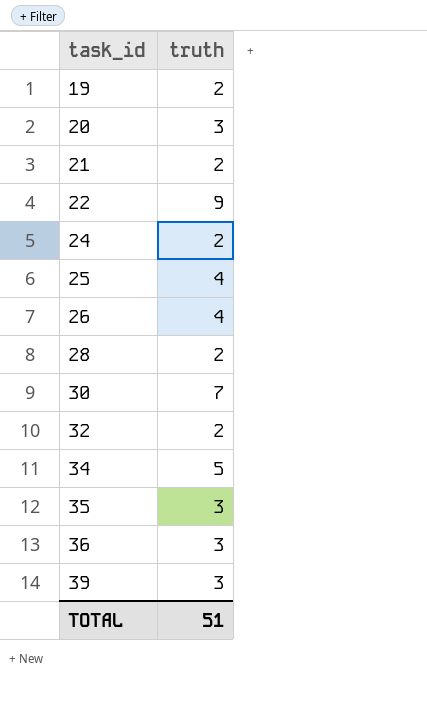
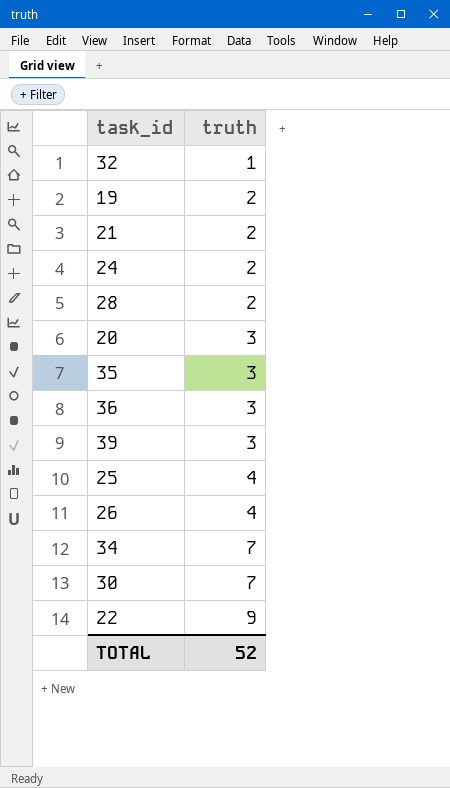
row order: task_id ascending -> truth ascending
32 | truth: 2 -> 1
34 | truth: 5 -> 7
TOTAL | truth: 51 -> 52

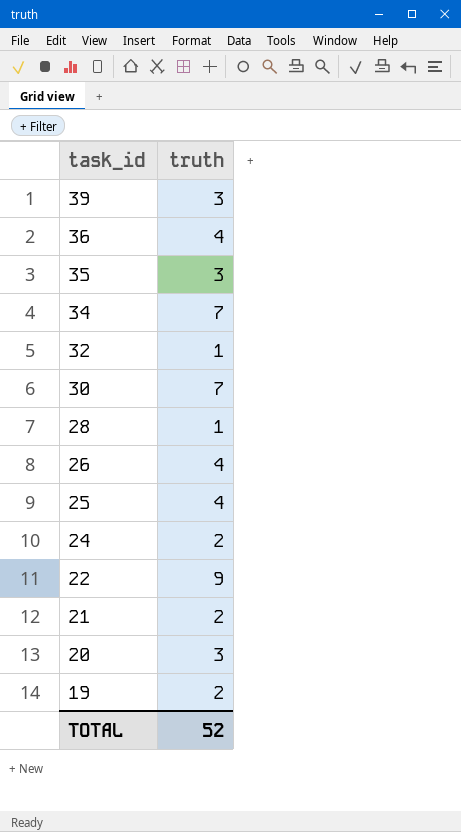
row order: truth ascending -> task_id descending
36 | truth: 3 -> 4
28 | truth: 2 -> 1

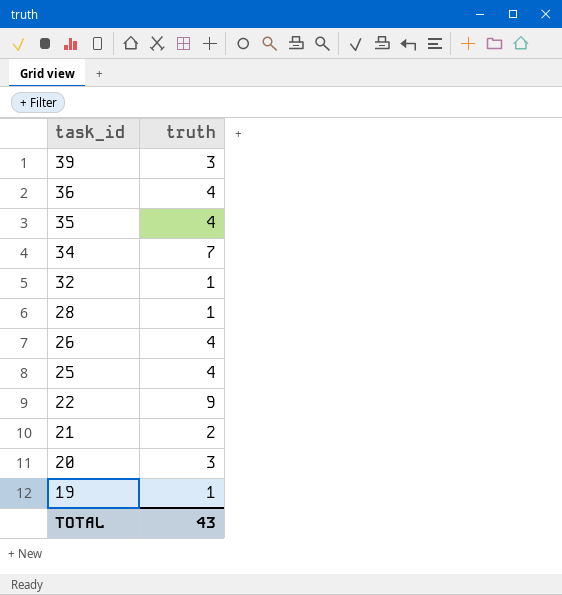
row 30: 7 -> none
row 24: 2 -> none
35 | truth: 3 -> 4
19 | truth: 2 -> 1
TOTAL | truth: 52 -> 43

